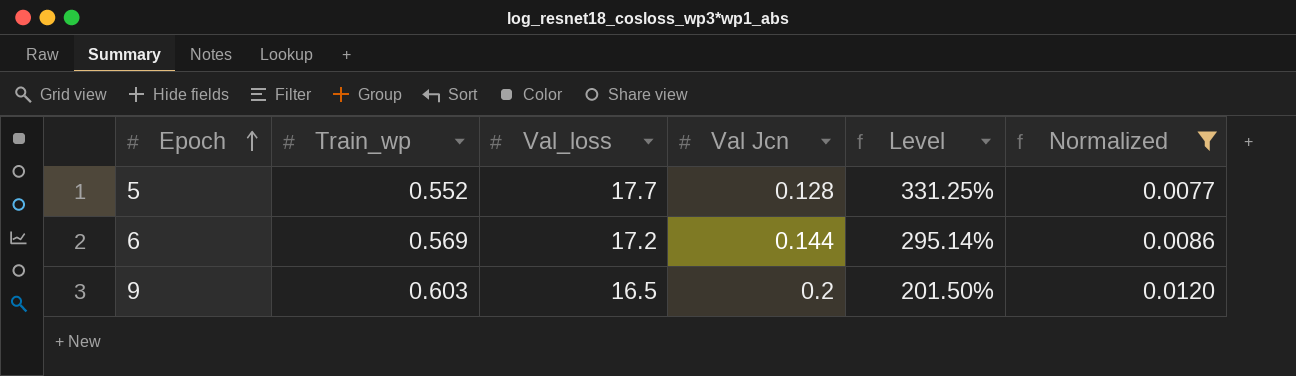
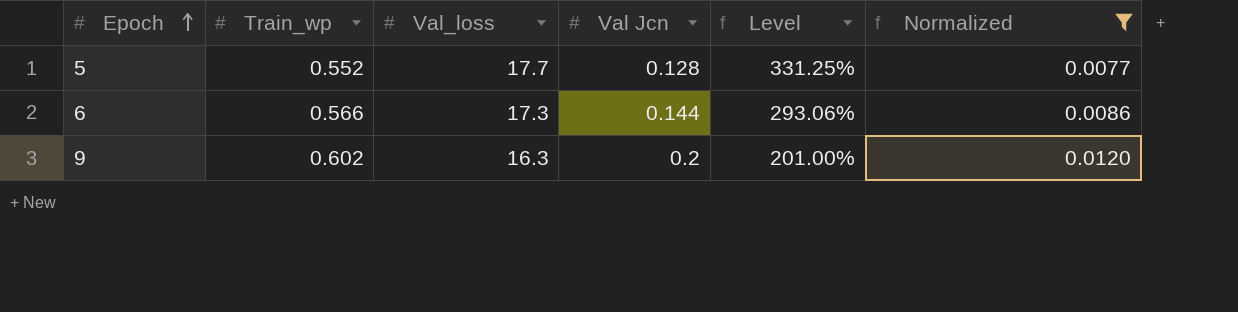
6 | Train_wp: 0.569 -> 0.566
6 | Val_loss: 17.2 -> 17.3
6 | Level: 295.14% -> 293.06%
9 | Train_wp: 0.603 -> 0.602
9 | Val_loss: 16.5 -> 16.3
9 | Level: 201.50% -> 201.00%

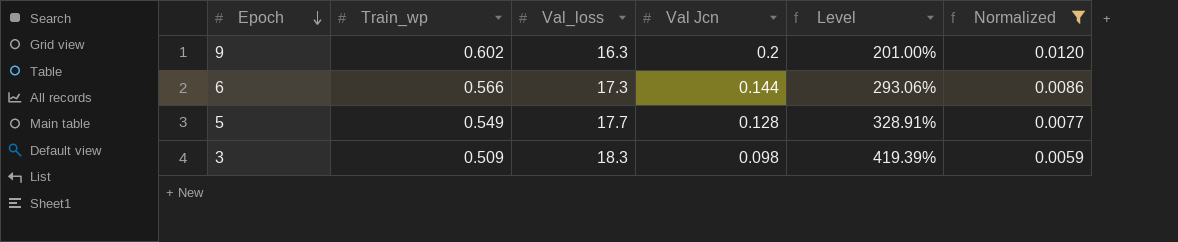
row order: Epoch ascending -> Epoch descending
5 | Train_wp: 0.552 -> 0.549
5 | Level: 331.25% -> 328.91%
row 3: none -> 0.509 | 18.3 | 0.098 | 419.39% | 0.0059

